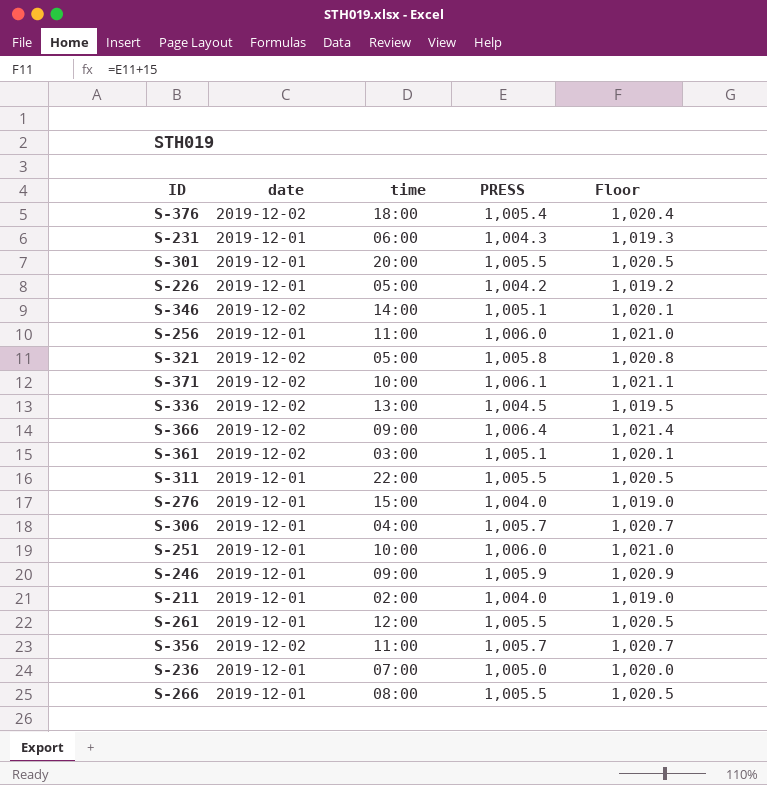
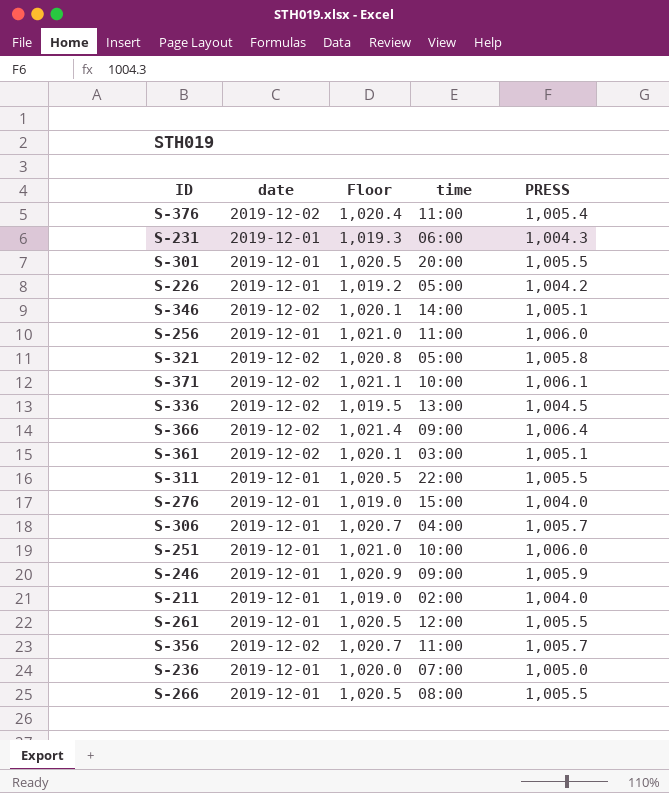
column Floor | position: 5 -> 3
S-376 | time: 18:00 -> 11:00

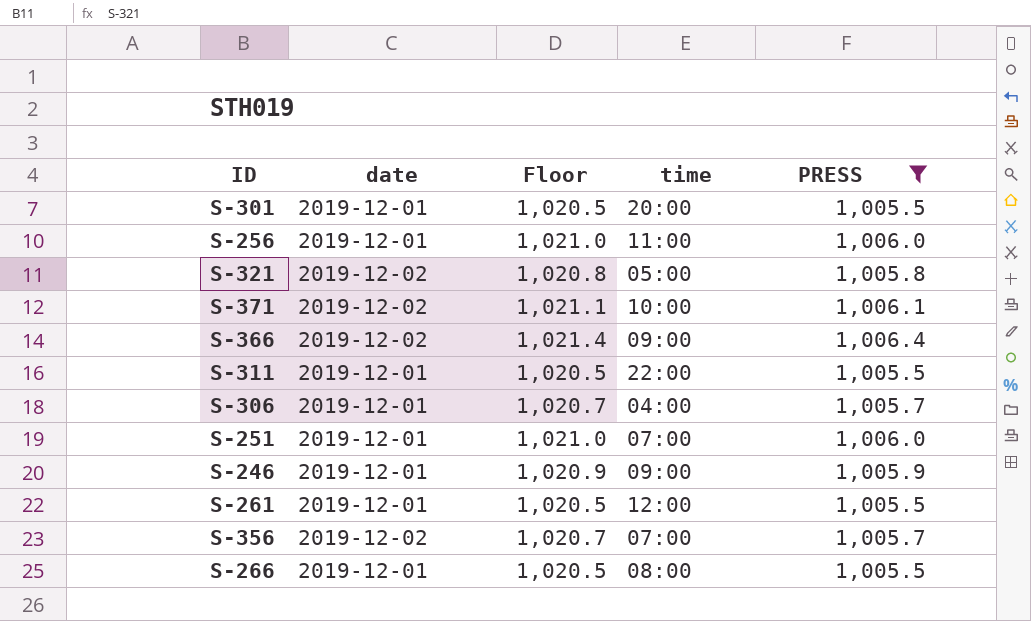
filter: none -> PRESS >= 1,005.5
S-251 | time: 10:00 -> 07:00
S-356 | time: 11:00 -> 07:00

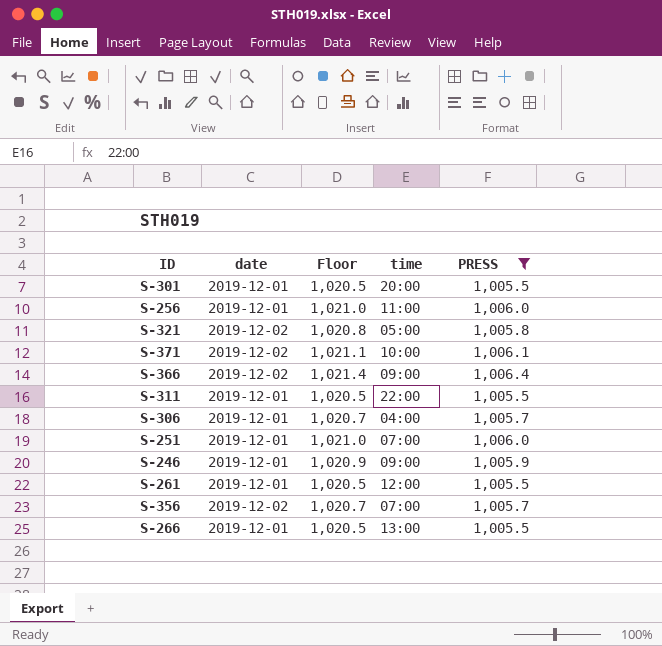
S-266 | time: 08:00 -> 13:00

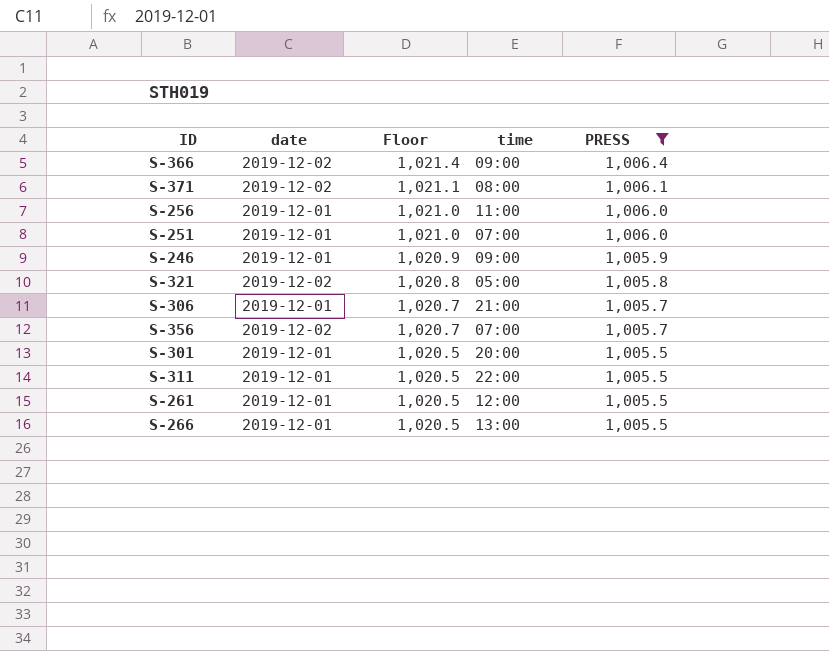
row order: none -> Floor descending
S-371 | time: 10:00 -> 08:00
S-306 | time: 04:00 -> 21:00

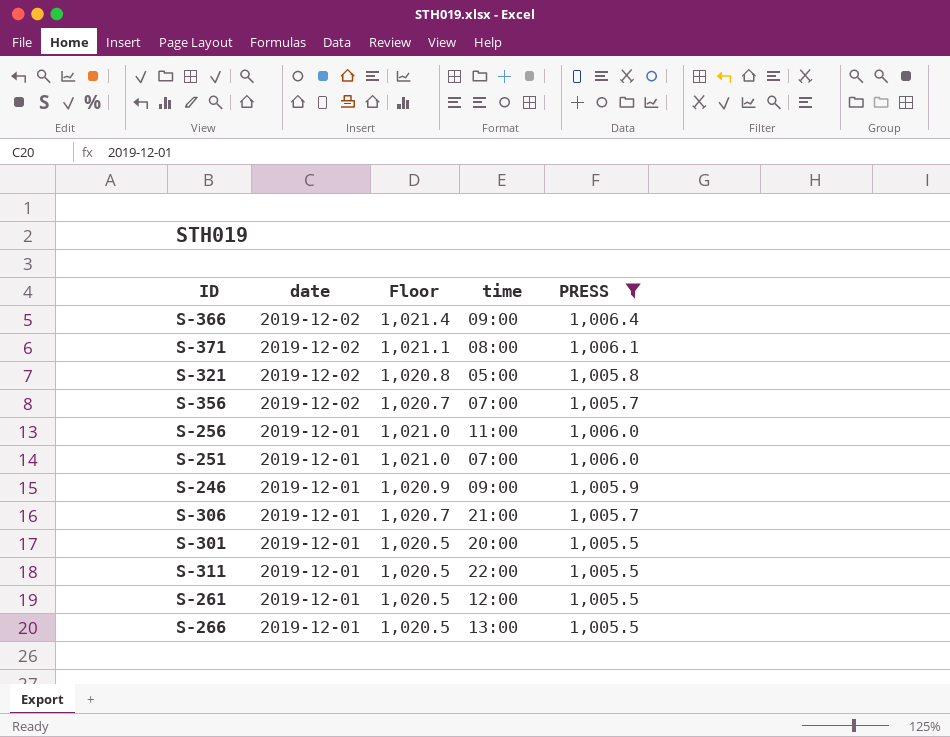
row order: Floor descending -> date descending

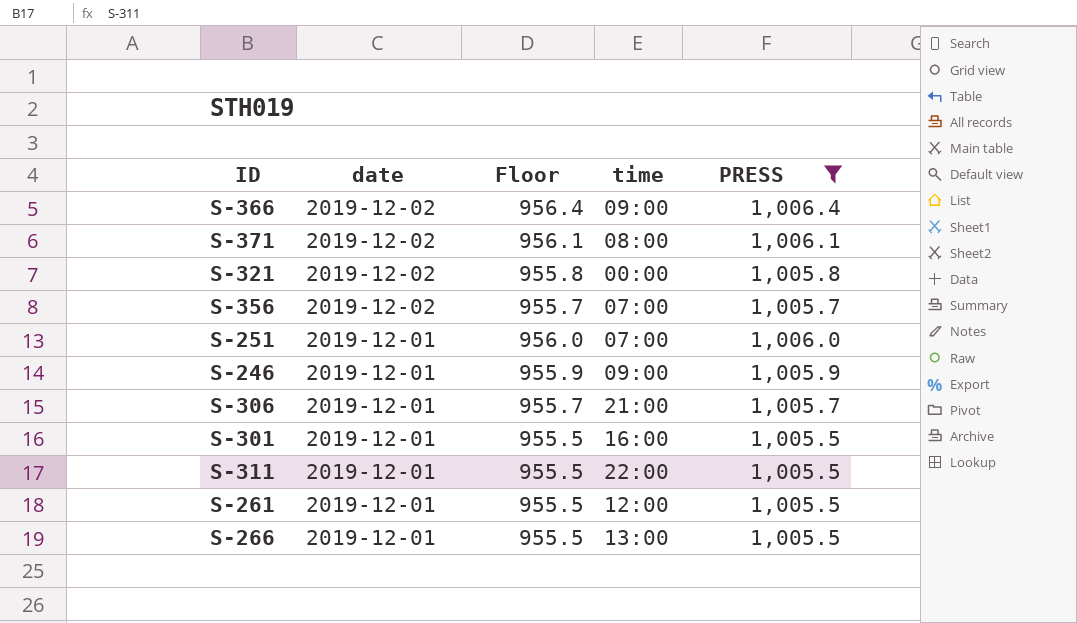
column Floor | formula: [PRESS] + 15 -> [PRESS] - 50
row S-256: 2019-12-01 | 1,021.0 | 11:00 | 1,006.0 -> none
S-321 | time: 05:00 -> 00:00
S-301 | time: 20:00 -> 16:00

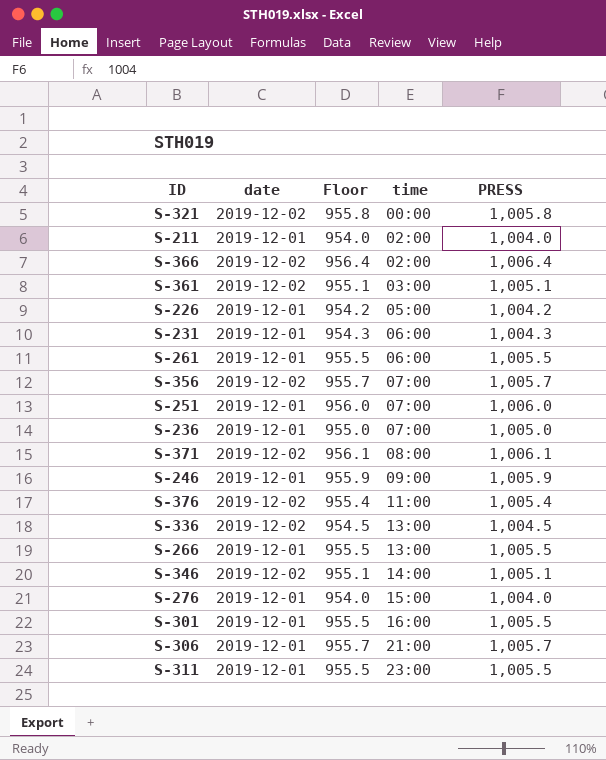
filter: PRESS >= 1,005.5 -> none
row order: date descending -> time ascending
S-366 | time: 09:00 -> 02:00
S-261 | time: 12:00 -> 06:00
S-311 | time: 22:00 -> 23:00

